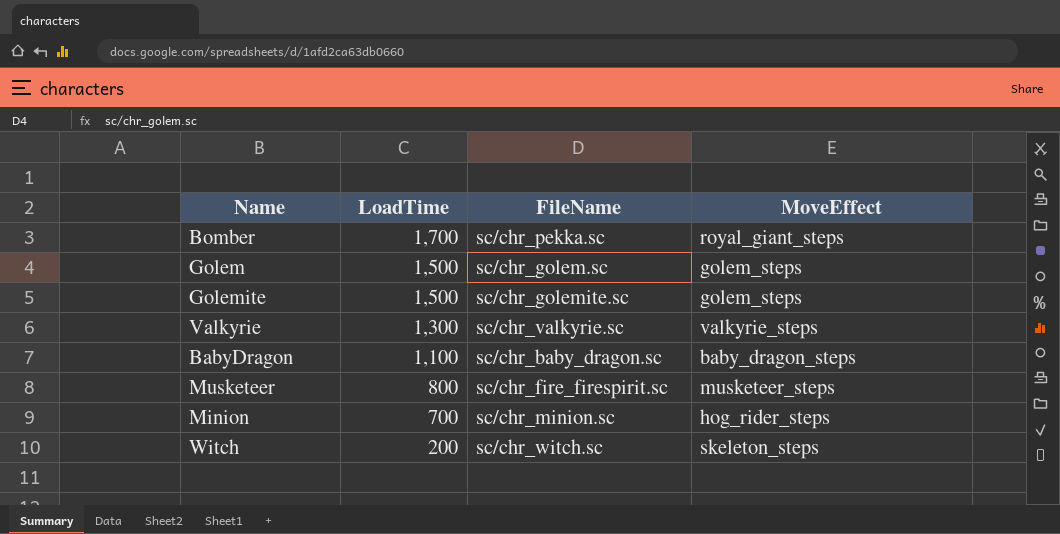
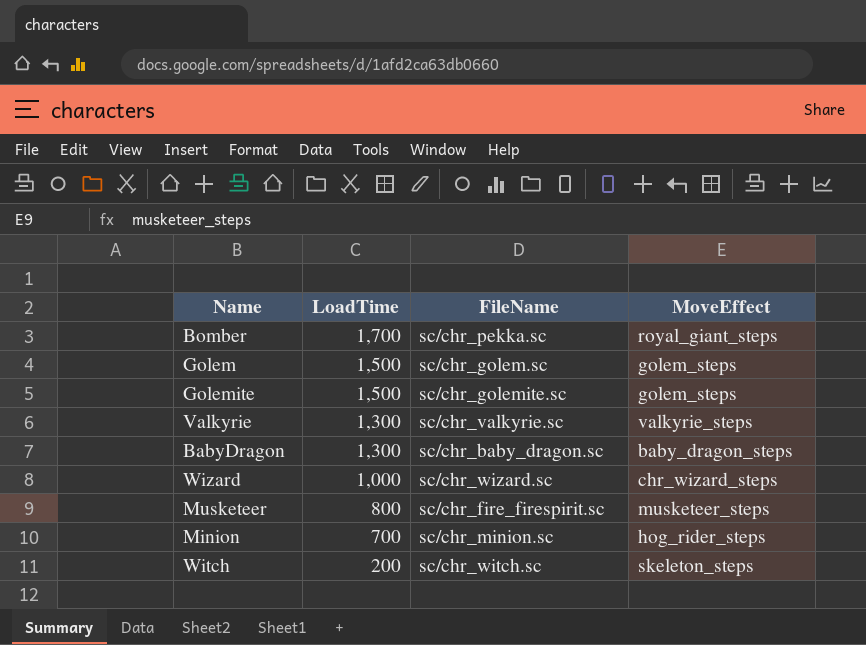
BabyDragon | LoadTime: 1,100 -> 1,300
row Wizard: none -> 1,000 | sc/chr_wizard.sc | chr_wizard_steps

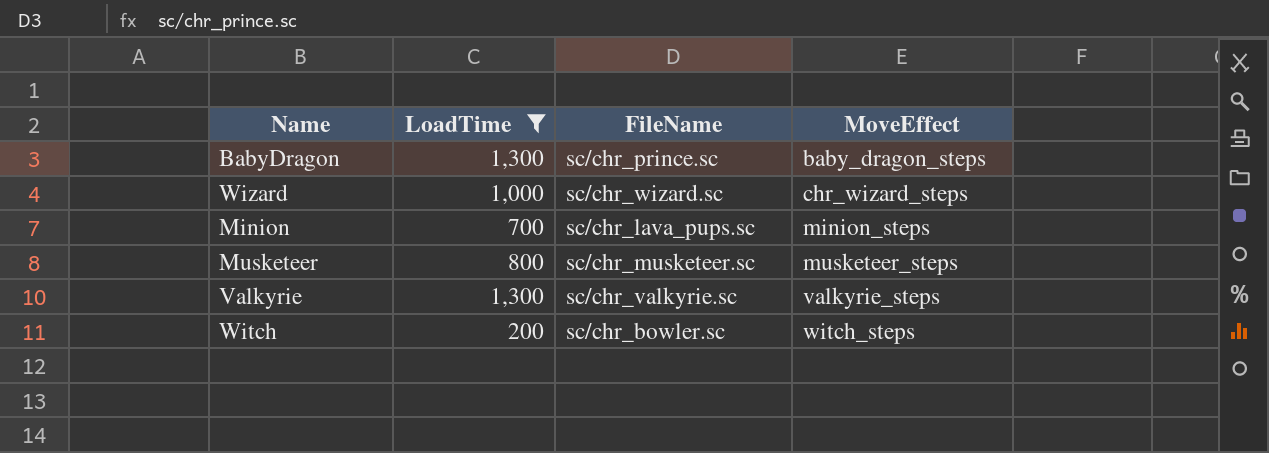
filter: none -> LoadTime <= 1,300
row order: LoadTime descending -> MoveEffect ascending
BabyDragon | FileName: sc/chr_baby_dragon.sc -> sc/chr_prince.sc
Minion | FileName: sc/chr_minion.sc -> sc/chr_lava_pups.sc
Minion | MoveEffect: hog_rider_steps -> minion_steps
Musketeer | FileName: sc/chr_fire_firespirit.sc -> sc/chr_musketeer.sc
Witch | FileName: sc/chr_witch.sc -> sc/chr_bowler.sc
Witch | MoveEffect: skeleton_steps -> witch_steps

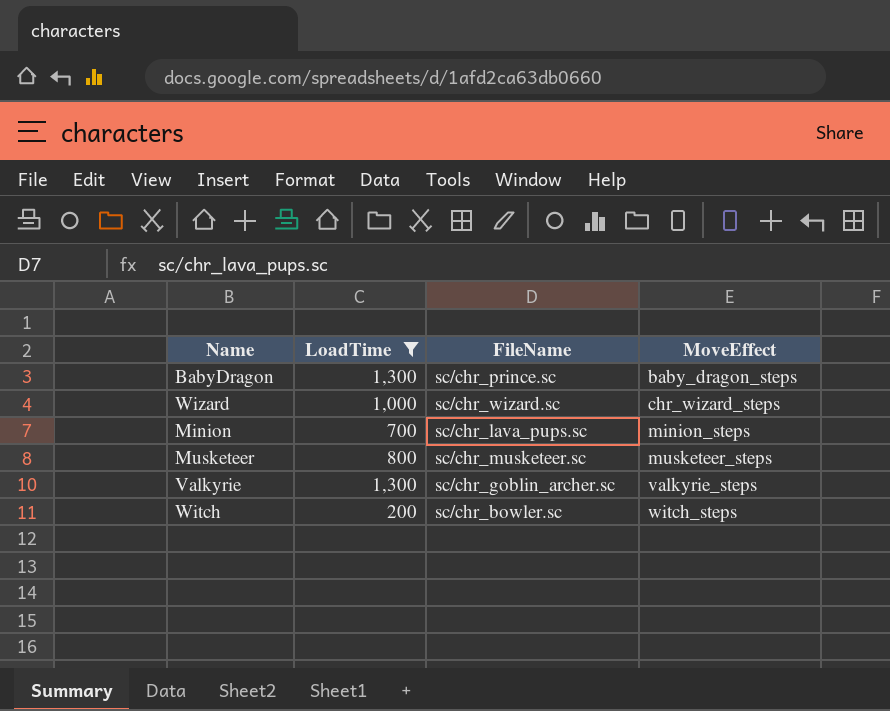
Valkyrie | FileName: sc/chr_valkyrie.sc -> sc/chr_goblin_archer.sc

